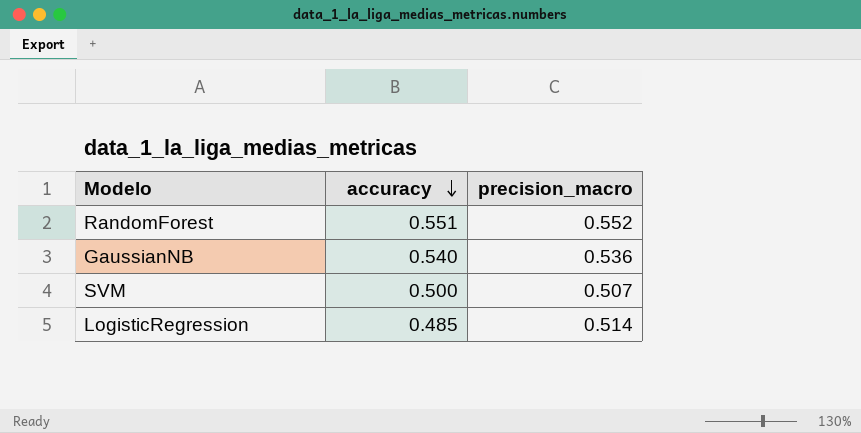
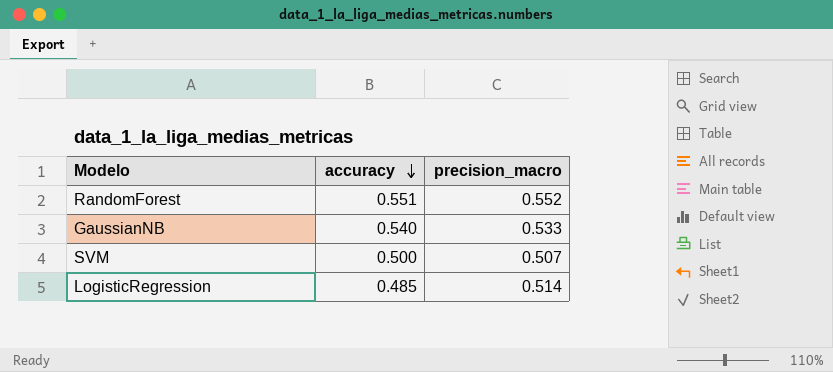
GaussianNB | precision_macro: 0.536 -> 0.533

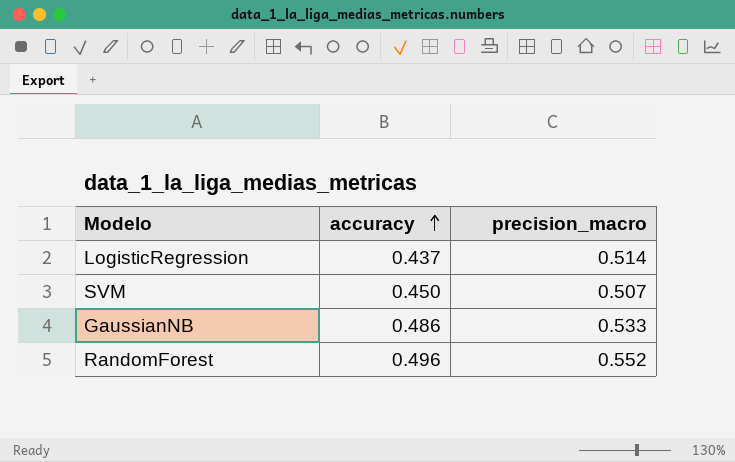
row order: accuracy descending -> accuracy ascending
LogisticRegression | accuracy: 0.485 -> 0.437
SVM | accuracy: 0.500 -> 0.450
GaussianNB | accuracy: 0.540 -> 0.486
RandomForest | accuracy: 0.551 -> 0.496

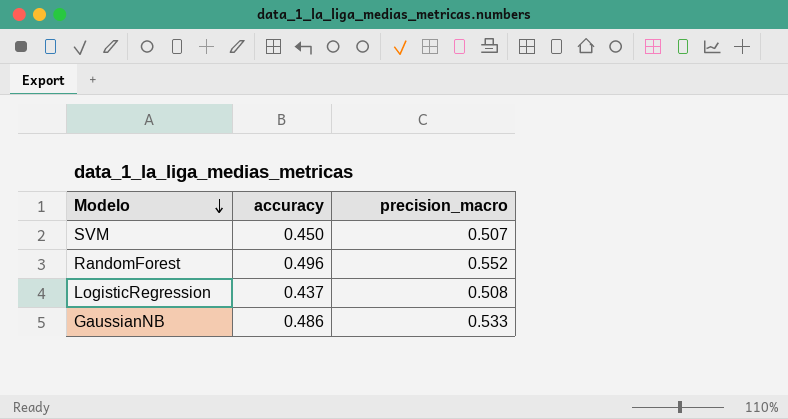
row order: accuracy ascending -> Modelo descending
LogisticRegression | precision_macro: 0.514 -> 0.508

